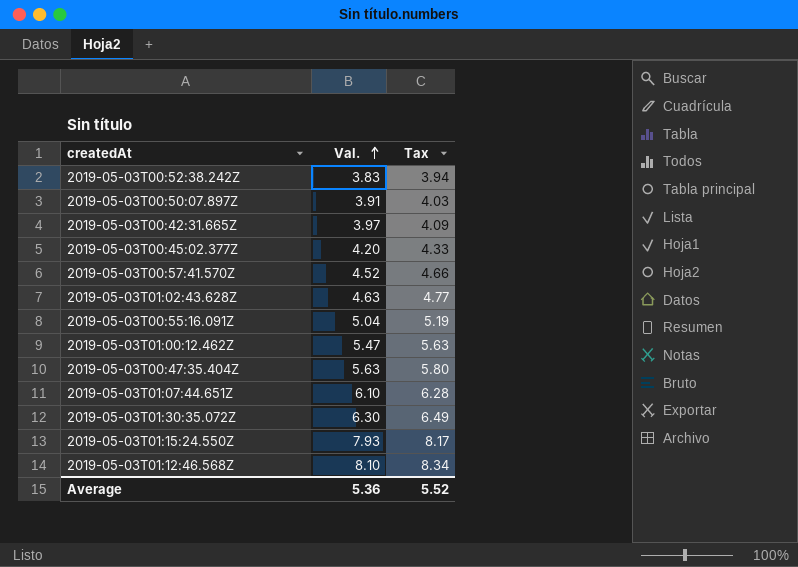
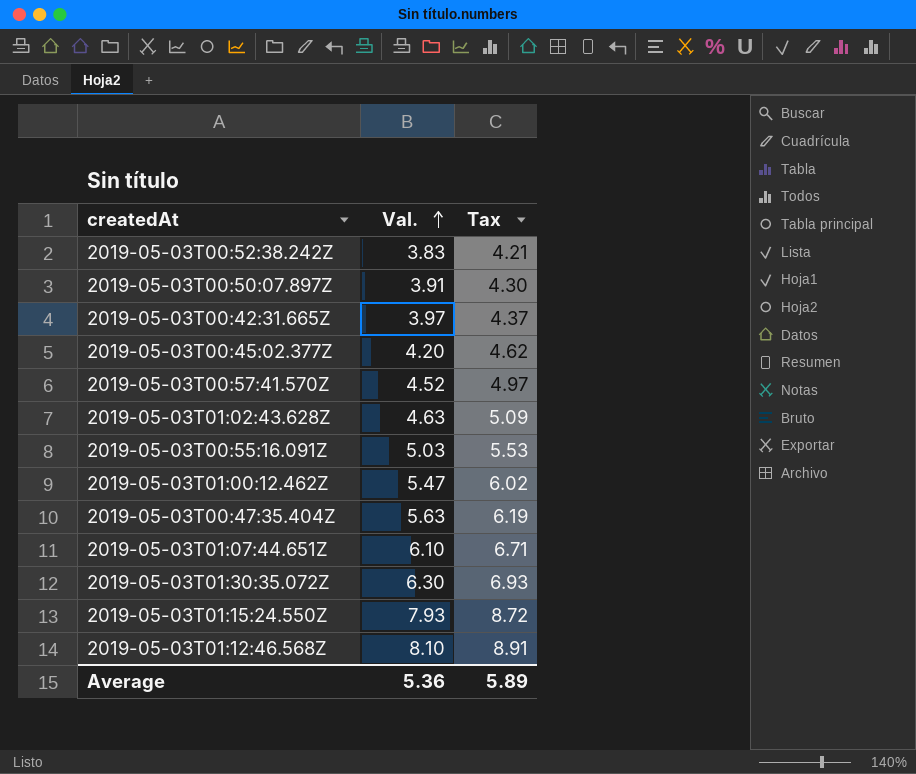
column Tax | formula: [Val.] * 1.03 -> [Val.] * 1.1
2019-05-03T00:55:16.091Z | Val.: 5.04 -> 5.03
Average | Tax: 5.52 -> 5.89

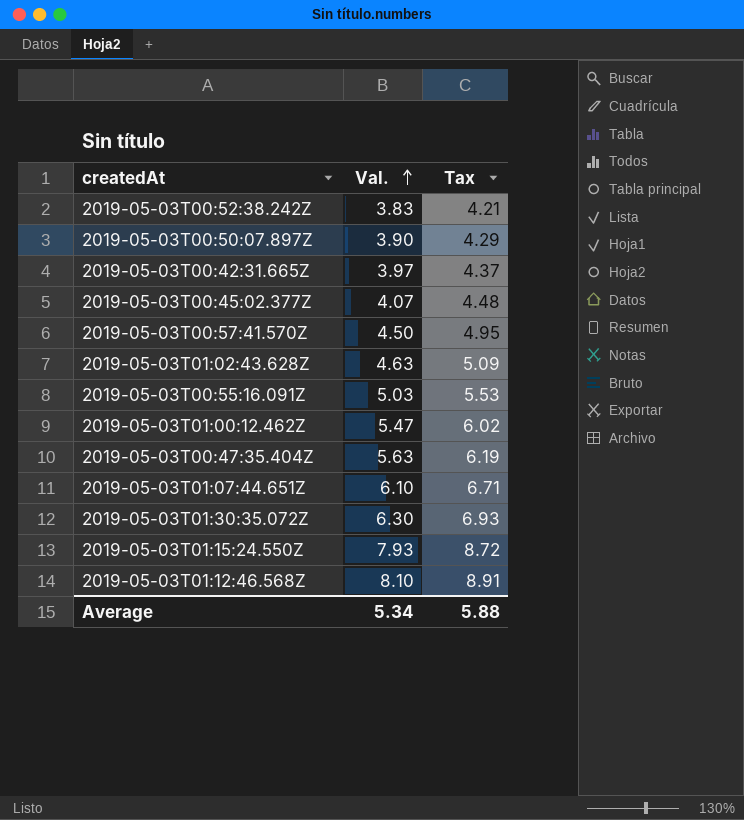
2019-05-03T00:50:07.897Z | Val.: 3.91 -> 3.90
2019-05-03T00:50:07.897Z | Tax: 4.30 -> 4.29
2019-05-03T00:45:02.377Z | Val.: 4.20 -> 4.07
2019-05-03T00:45:02.377Z | Tax: 4.62 -> 4.48
2019-05-03T00:57:41.570Z | Val.: 4.52 -> 4.50
2019-05-03T00:57:41.570Z | Tax: 4.97 -> 4.95
Average | Val.: 5.36 -> 5.34
Average | Tax: 5.89 -> 5.88

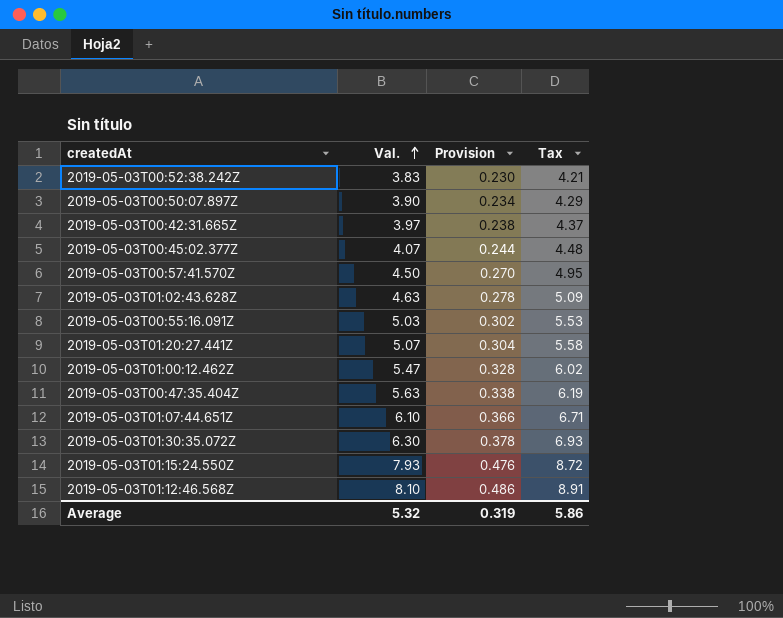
column Provision | formula: none -> [Val.] * 0.06
row 2019-05-03T01:20:27.441Z: none -> 5.07 | 0.304 | 5.58
Average | Val.: 5.34 -> 5.32
Average | Tax: 5.88 -> 5.86

